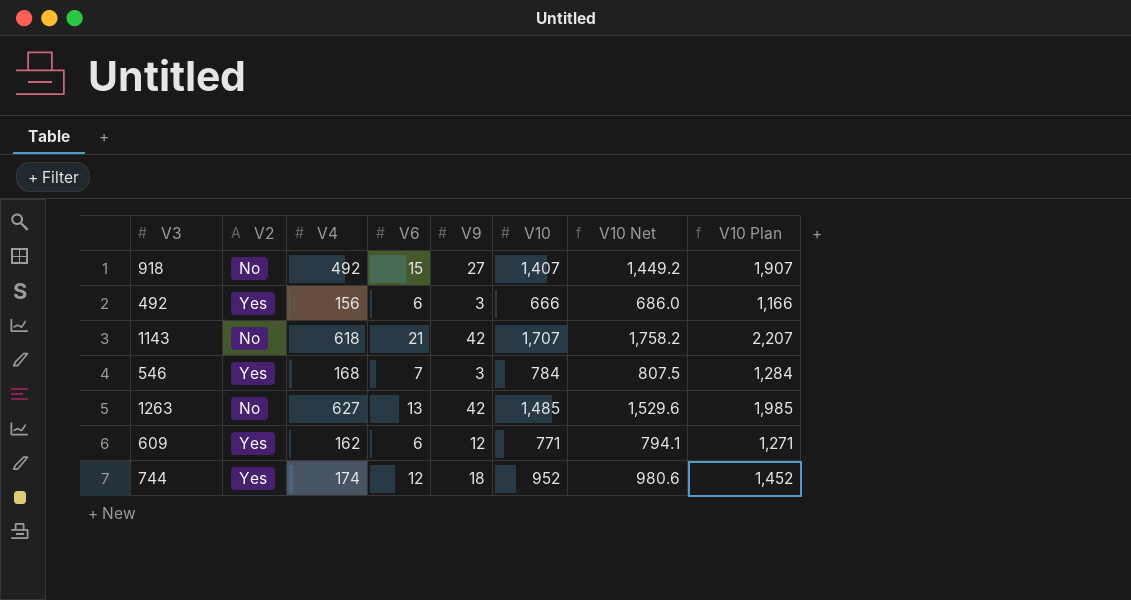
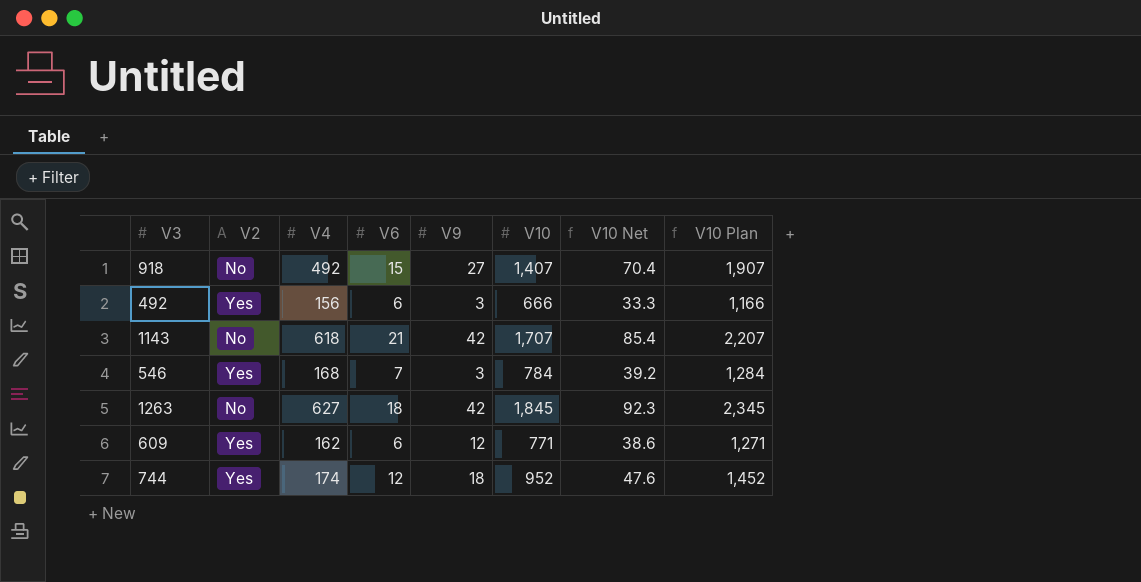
column V10 Net | formula: [V10] * 1.03 -> [V10] * 0.05
1263 | V6: 13 -> 18
1263 | V10: 1,485 -> 1,845
1263 | V10 Plan: 1,985 -> 2,345

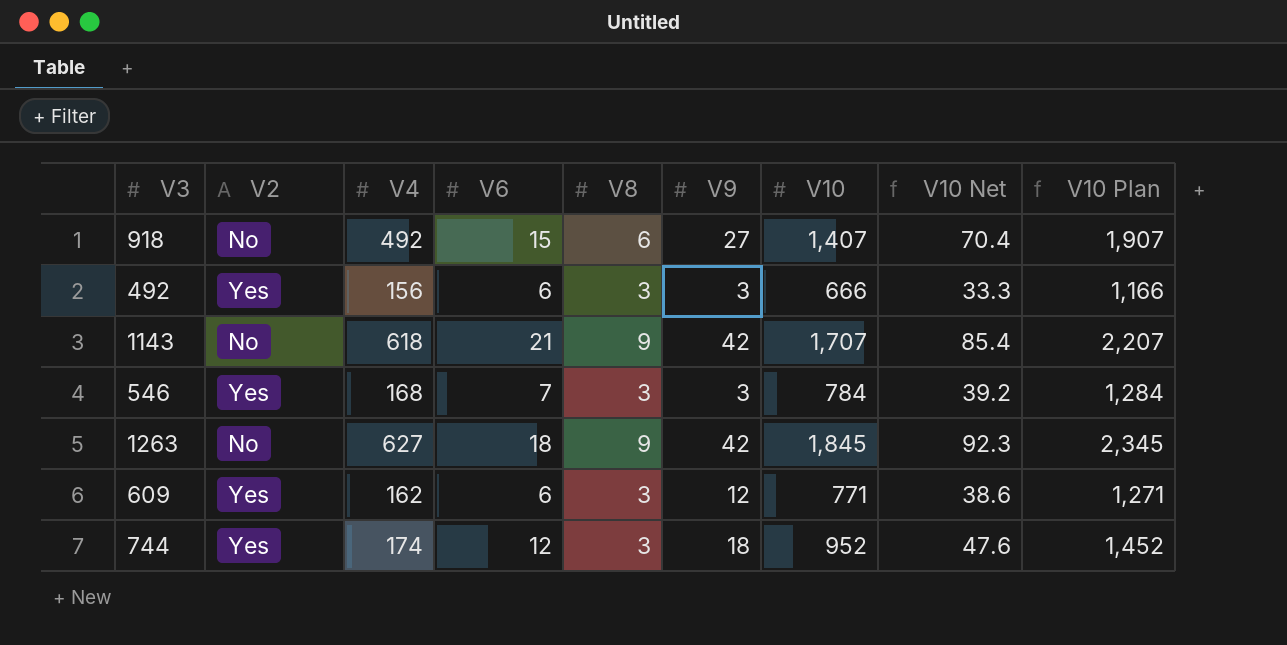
column V8 | position: none -> 5

